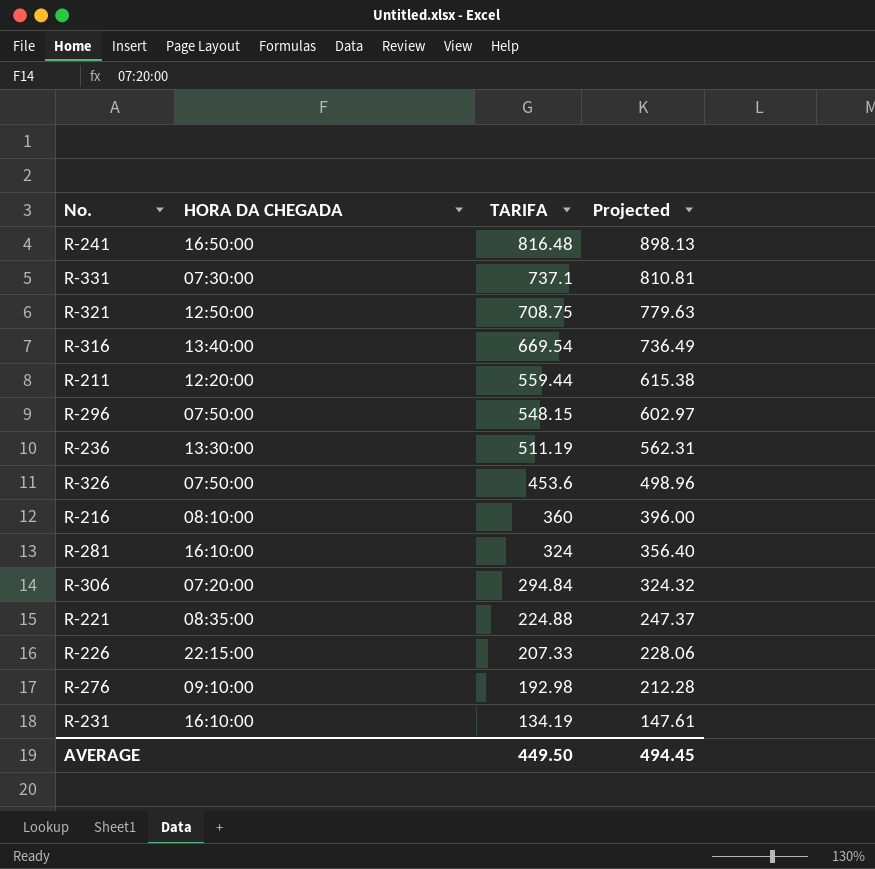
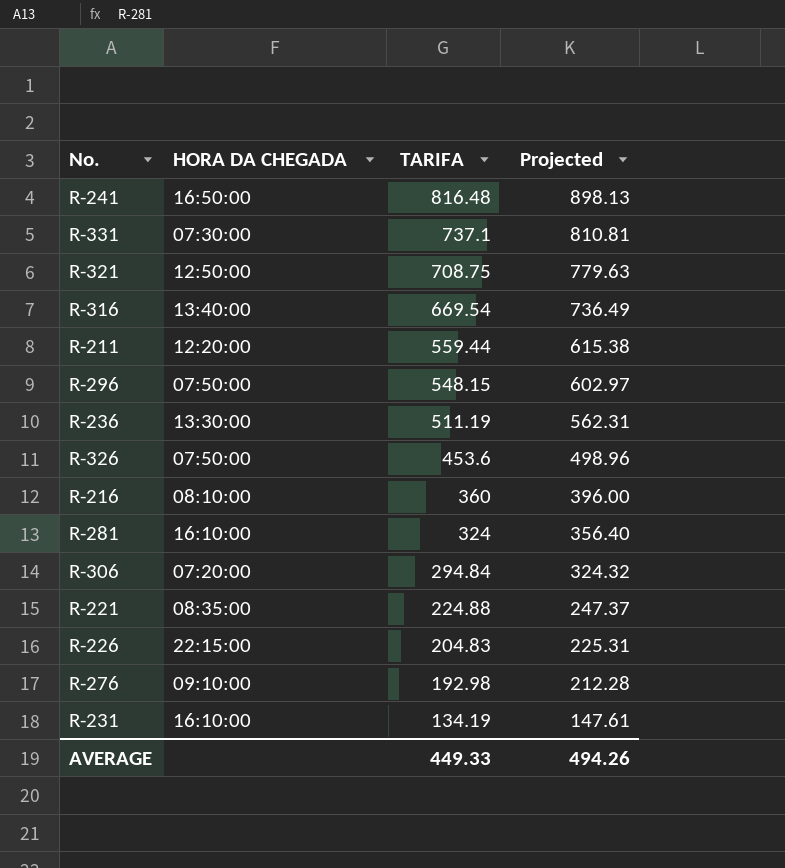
R-226 | TARIFA: 207.33 -> 204.83
R-226 | Projected: 228.06 -> 225.31
AVERAGE | TARIFA: 449.50 -> 449.33
AVERAGE | Projected: 494.45 -> 494.26

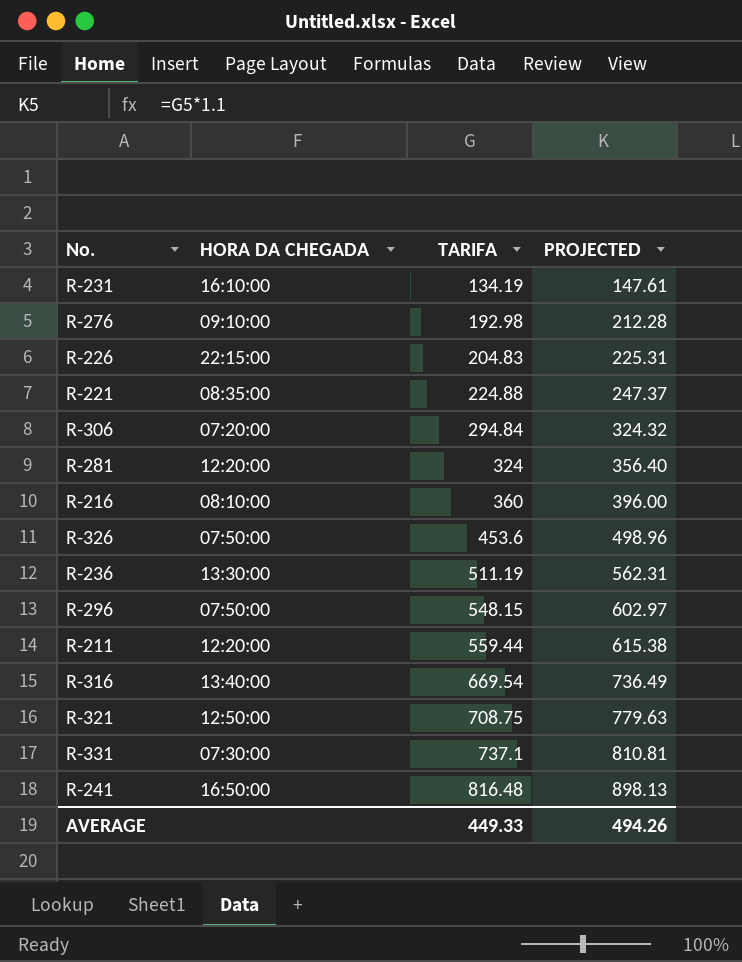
row order: TARIFA descending -> TARIFA ascending
column name: Projected -> PROJECTED
R-281 | HORA DA CHEGADA: 16:10:00 -> 12:20:00

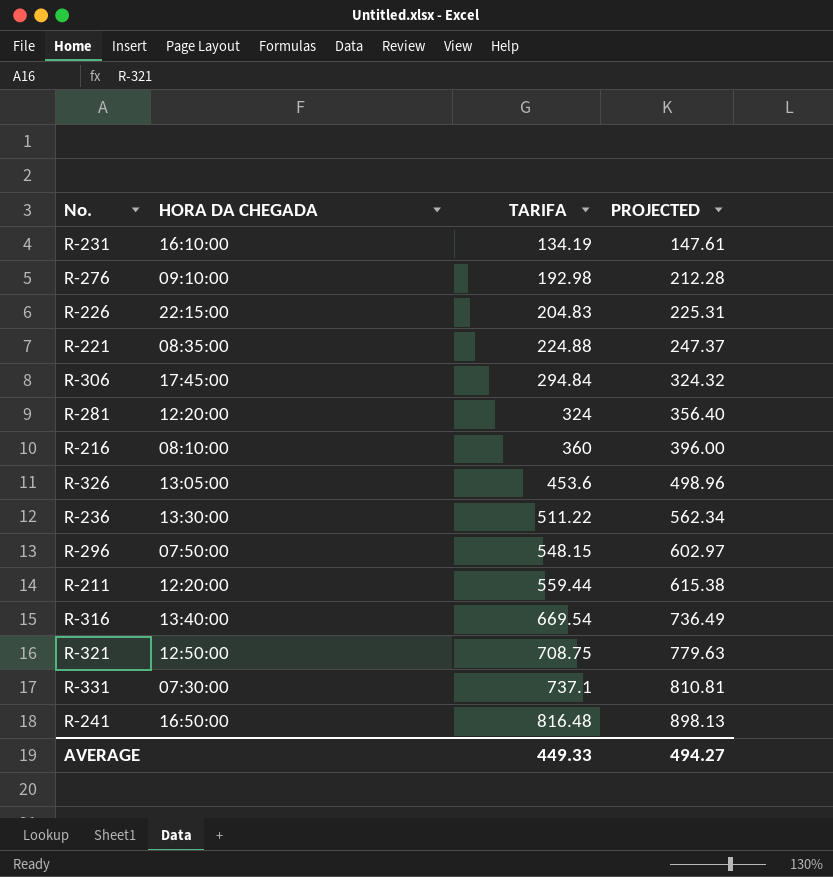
R-306 | HORA DA CHEGADA: 07:20:00 -> 17:45:00
R-326 | HORA DA CHEGADA: 07:50:00 -> 13:05:00
R-236 | TARIFA: 511.19 -> 511.22
R-236 | PROJECTED: 562.31 -> 562.34
AVERAGE | PROJECTED: 494.26 -> 494.27

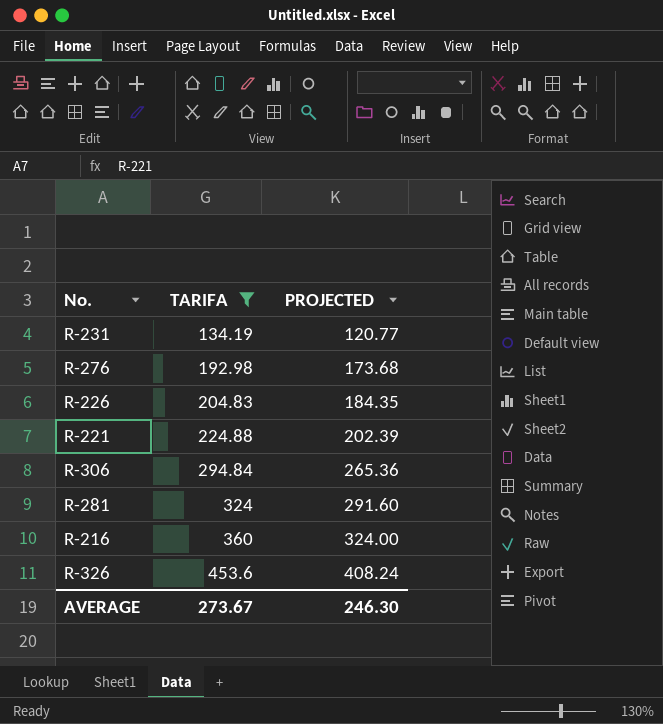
filter: none -> TARIFA <= 453.6
column HORA DA CHEGADA | position: 2 -> none
column PROJECTED | formula: [TARIFA] * 1.1 -> [TARIFA] * 0.9
AVERAGE | TARIFA: 449.33 -> 273.67
AVERAGE | PROJECTED: 494.27 -> 246.30

